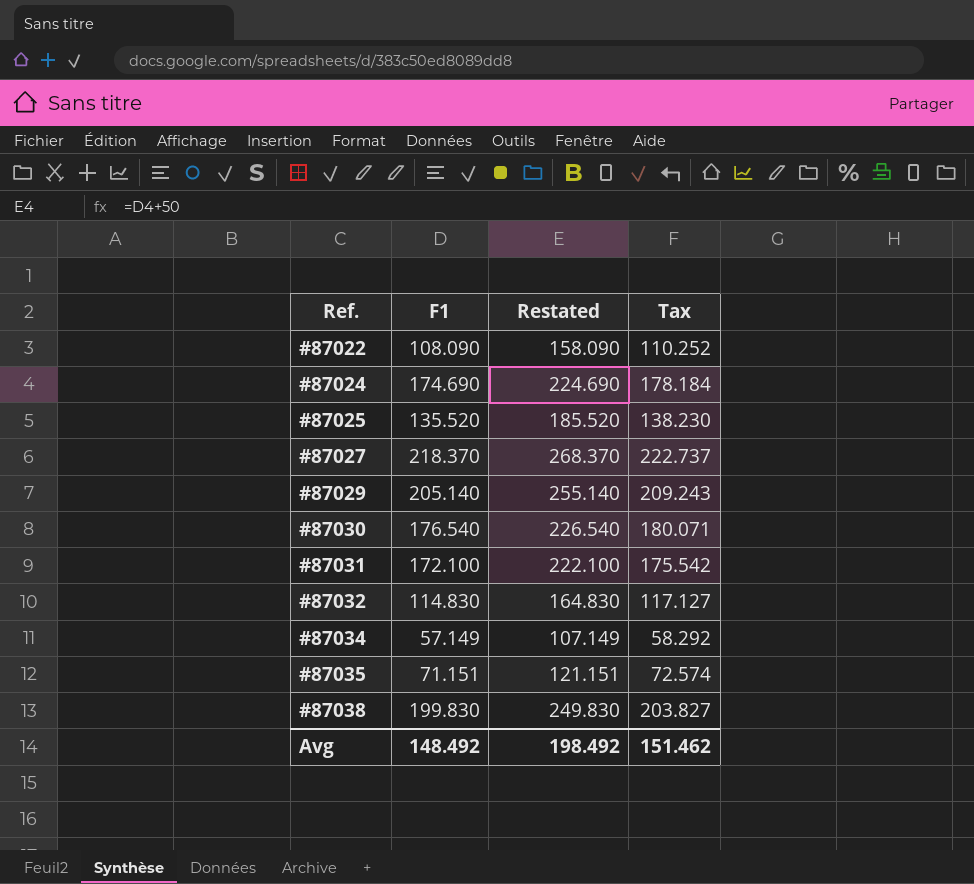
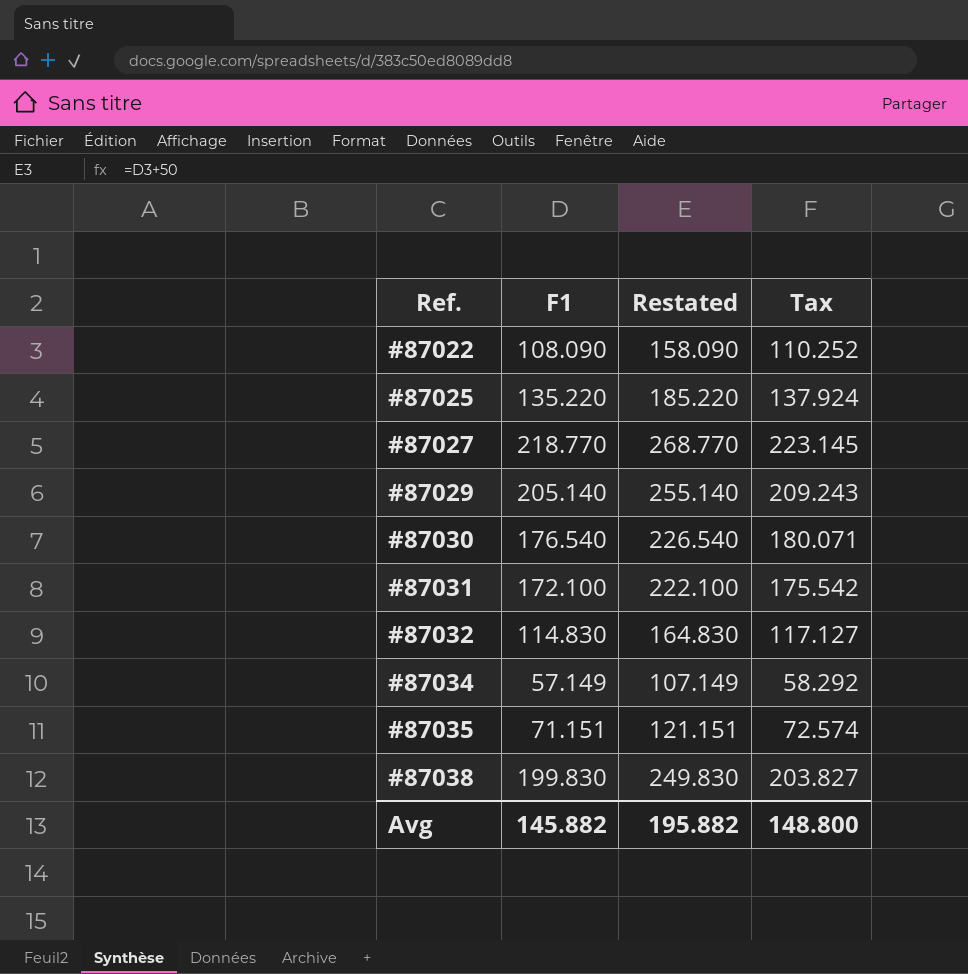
row #87024: 174.690 | 224.690 | 178.184 -> none
#87025 | F1: 135.520 -> 135.220
#87025 | Restated: 185.520 -> 185.220
#87025 | Tax: 138.230 -> 137.924
#87027 | F1: 218.370 -> 218.770
#87027 | Restated: 268.370 -> 268.770
#87027 | Tax: 222.737 -> 223.145
Avg | F1: 148.492 -> 145.882
Avg | Restated: 198.492 -> 195.882
Avg | Tax: 151.462 -> 148.800

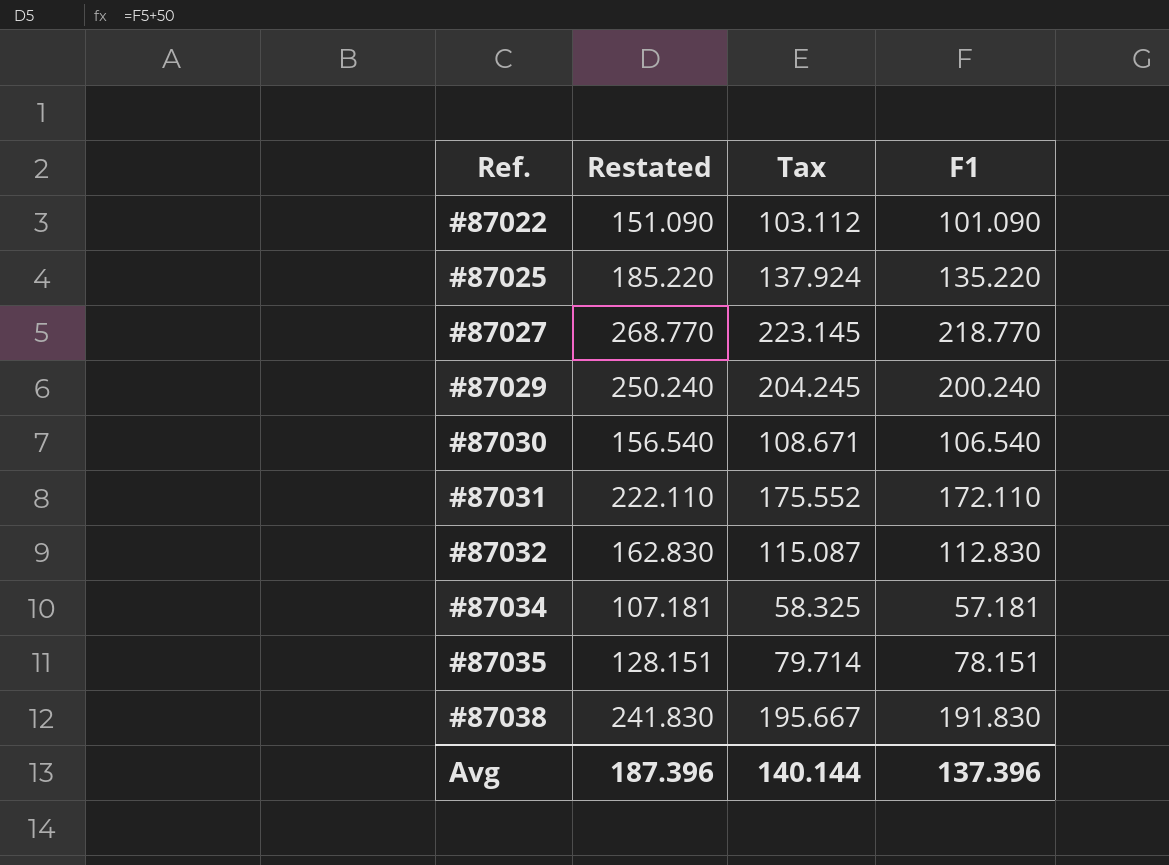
column F1 | position: 2 -> 4
#87022 | Restated: 158.090 -> 151.090
#87022 | Tax: 110.252 -> 103.112
#87022 | F1: 108.090 -> 101.090
#87029 | Restated: 255.140 -> 250.240
#87029 | Tax: 209.243 -> 204.245
#87029 | F1: 205.140 -> 200.240
#87030 | Restated: 226.540 -> 156.540
#87030 | Tax: 180.071 -> 108.671
#87030 | F1: 176.540 -> 106.540
#87031 | Restated: 222.100 -> 222.110
#87031 | Tax: 175.542 -> 175.552
#87031 | F1: 172.100 -> 172.110
#87032 | Restated: 164.830 -> 162.830
#87032 | Tax: 117.127 -> 115.087
#87032 | F1: 114.830 -> 112.830
#87034 | Restated: 107.149 -> 107.181
#87034 | Tax: 58.292 -> 58.325
#87034 | F1: 57.149 -> 57.181
#87035 | Restated: 121.151 -> 128.151
#87035 | Tax: 72.574 -> 79.714
#87035 | F1: 71.151 -> 78.151
#87038 | Restated: 249.830 -> 241.830
#87038 | Tax: 203.827 -> 195.667
#87038 | F1: 199.830 -> 191.830
Avg | Restated: 195.882 -> 187.396
Avg | Tax: 148.800 -> 140.144
Avg | F1: 145.882 -> 137.396

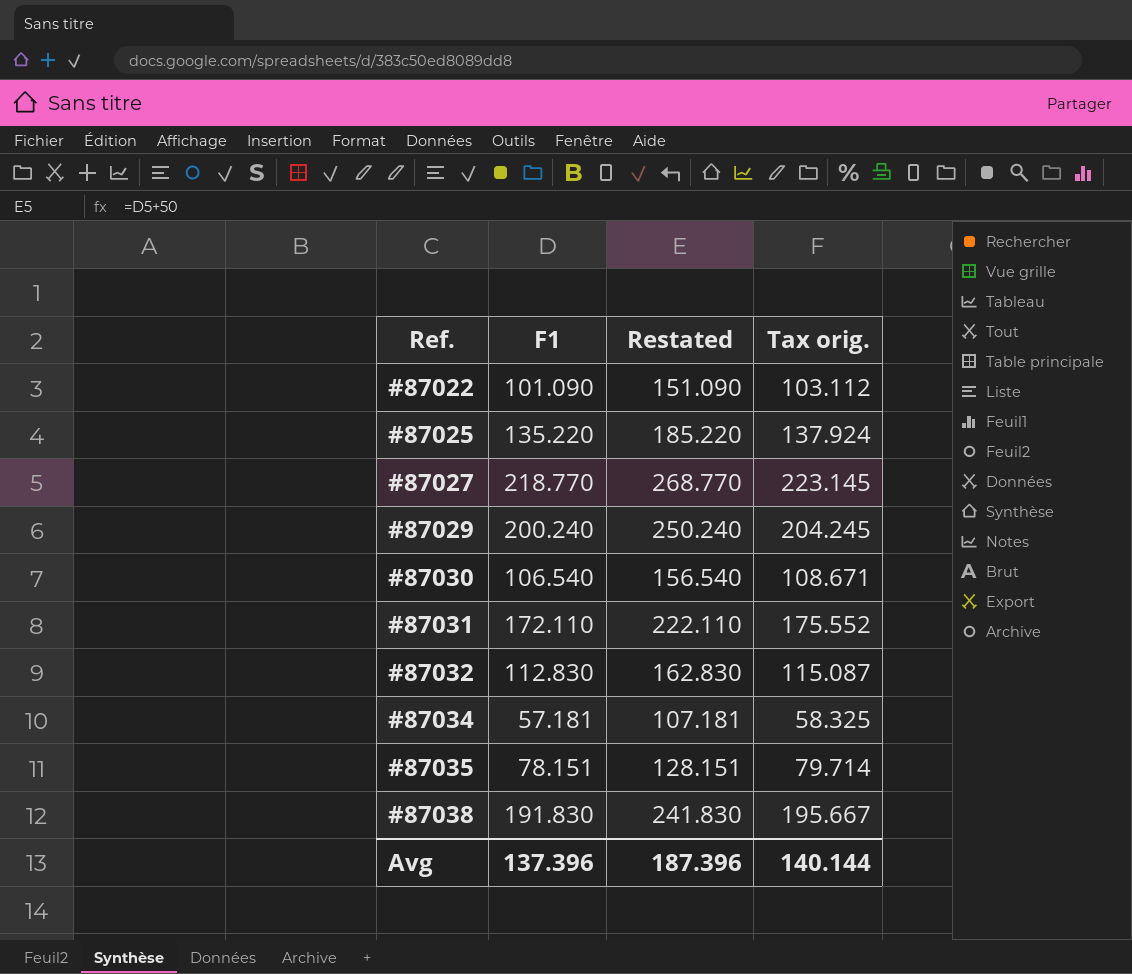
column F1 | position: 4 -> 2
column name: Tax -> Tax orig.

